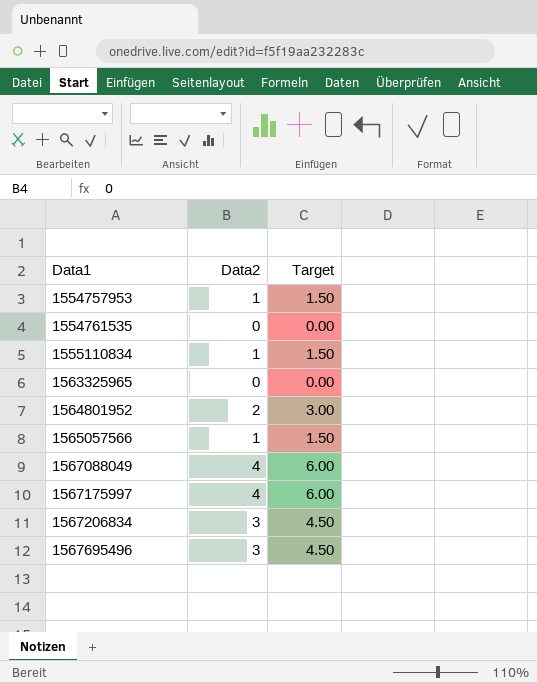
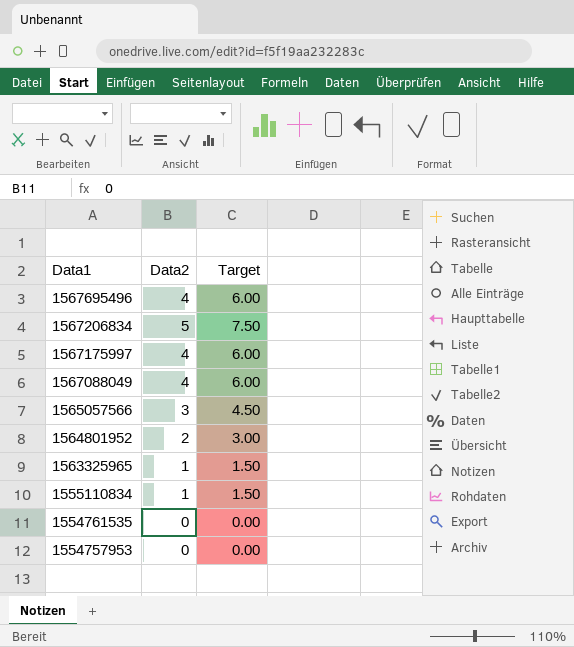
row order: Data1 ascending -> Data1 descending
1567695496 | Data2: 3 -> 4
1567695496 | Target: 4.50 -> 6.00
1567206834 | Data2: 3 -> 5
1567206834 | Target: 4.50 -> 7.50
1565057566 | Data2: 1 -> 3
1565057566 | Target: 1.50 -> 4.50
1563325965 | Data2: 0 -> 1
1563325965 | Target: 0.00 -> 1.50
1554757953 | Data2: 1 -> 0
1554757953 | Target: 1.50 -> 0.00

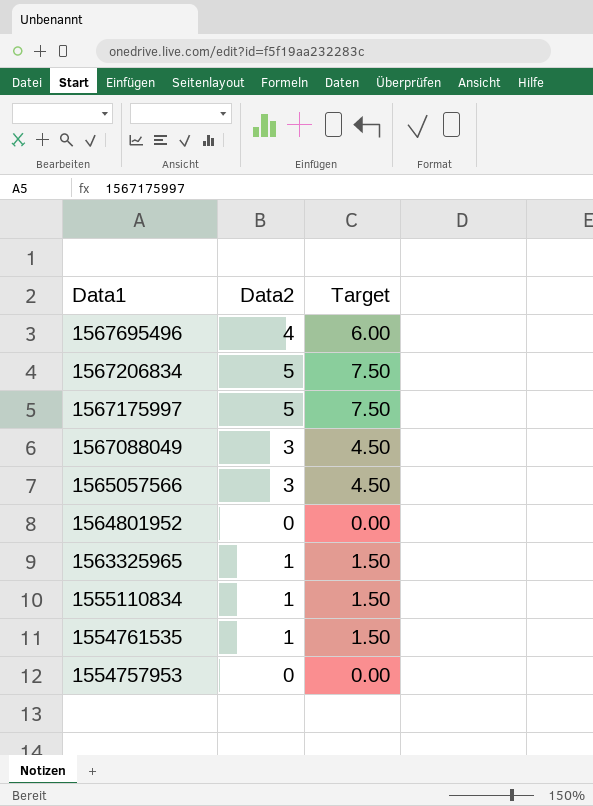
1567175997 | Data2: 4 -> 5
1567175997 | Target: 6.00 -> 7.50
1567088049 | Data2: 4 -> 3
1567088049 | Target: 6.00 -> 4.50
1564801952 | Data2: 2 -> 0
1564801952 | Target: 3.00 -> 0.00
1554761535 | Data2: 0 -> 1
1554761535 | Target: 0.00 -> 1.50

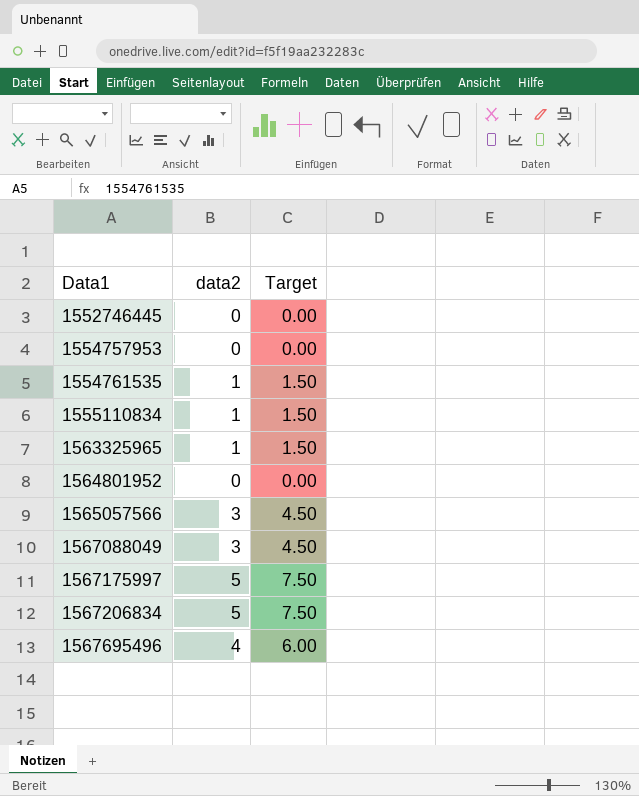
row order: Data1 descending -> Data1 ascending
column name: Data2 -> data2
row 1552746445: none -> 0 | 0.00

